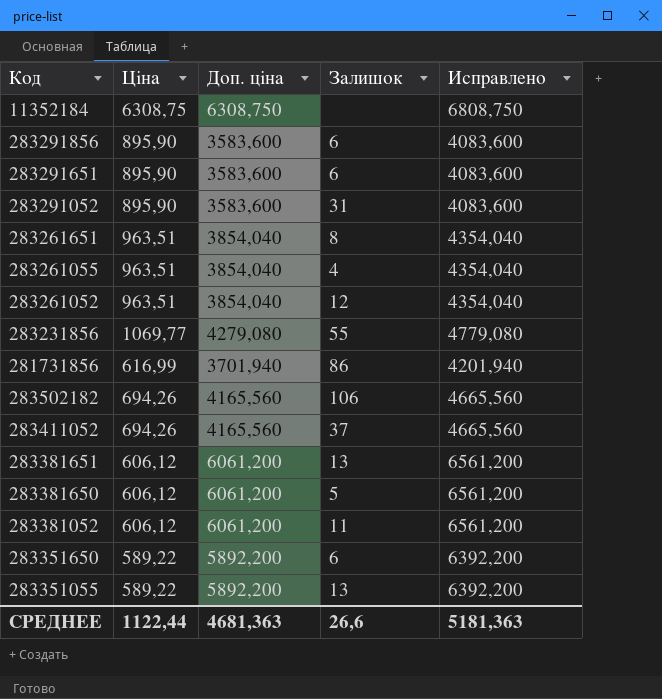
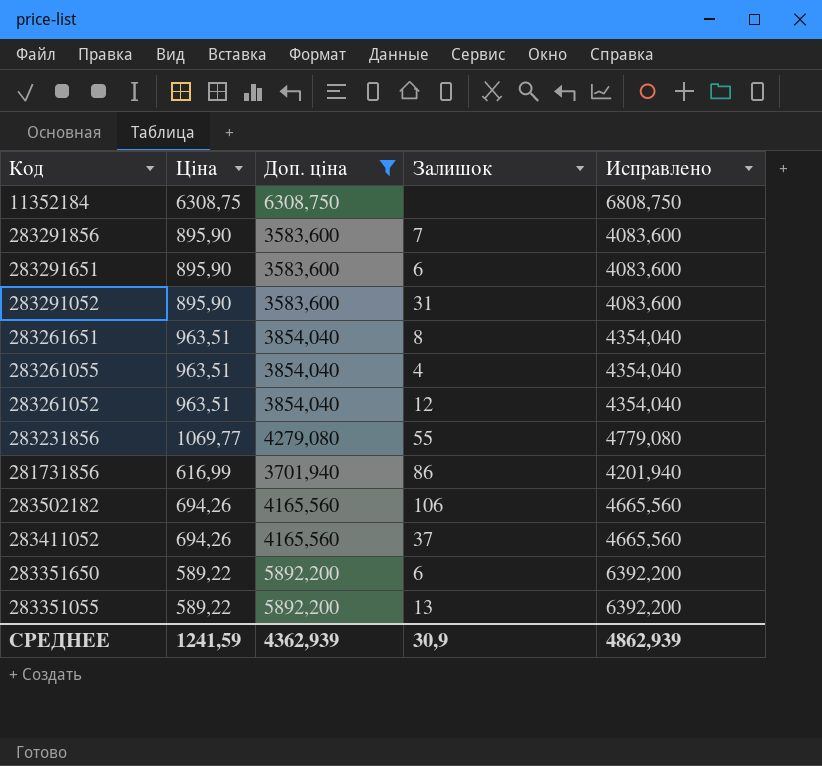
filter: none -> Доп. ціна != 6061,200
283291856 | Залишок: 6 -> 7
СРЕДНЕЕ | Ціна: 1122,44 -> 1241,59
СРЕДНЕЕ | Доп. ціна: 4681,363 -> 4362,939
СРЕДНЕЕ | Залишок: 26,6 -> 30,9
СРЕДНЕЕ | Исправлено: 5181,363 -> 4862,939

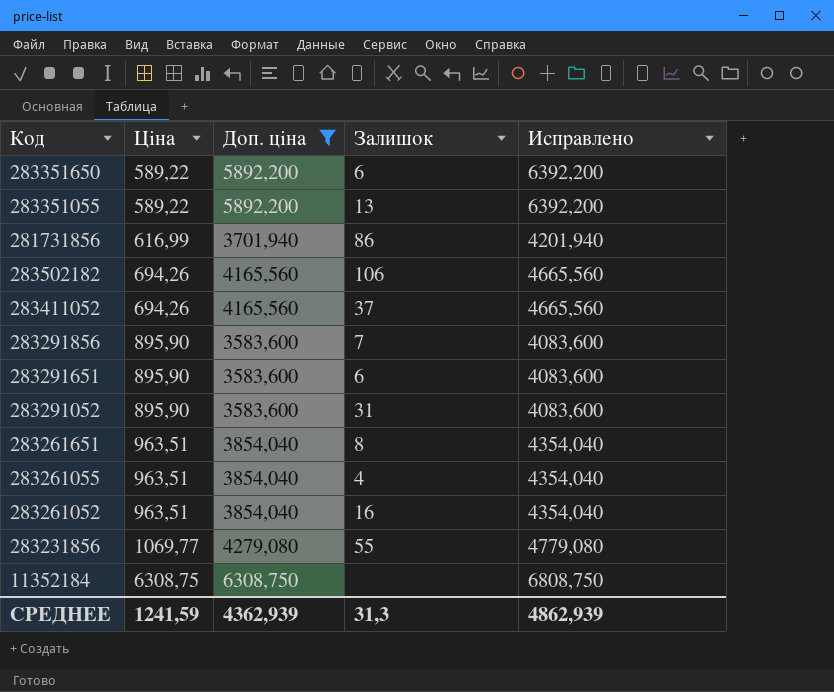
row order: none -> Ціна ascending
283261052 | Залишок: 12 -> 16
СРЕДНЕЕ | Залишок: 30,9 -> 31,3

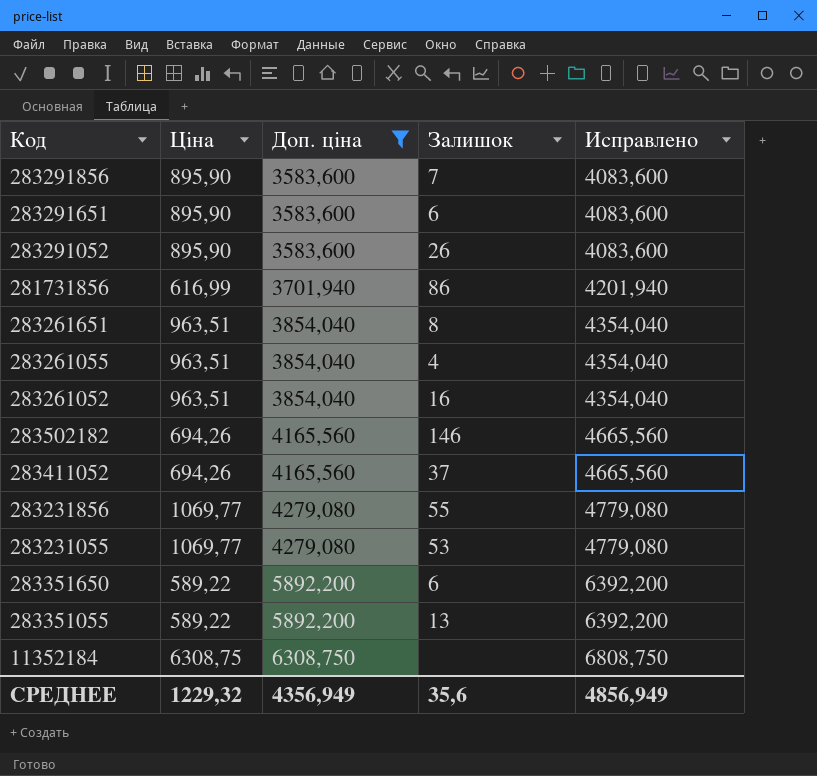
row order: Ціна ascending -> Доп. ціна ascending
283291052 | Залишок: 31 -> 26
283502182 | Залишок: 106 -> 146
row 283231055: none -> 1069,77 | 4279,080 | 53 | 4779,080
СРЕДНЕЕ | Ціна: 1241,59 -> 1229,32
СРЕДНЕЕ | Доп. ціна: 4362,939 -> 4356,949
СРЕДНЕЕ | Залишок: 31,3 -> 35,6
СРЕДНЕЕ | Исправлено: 4862,939 -> 4856,949

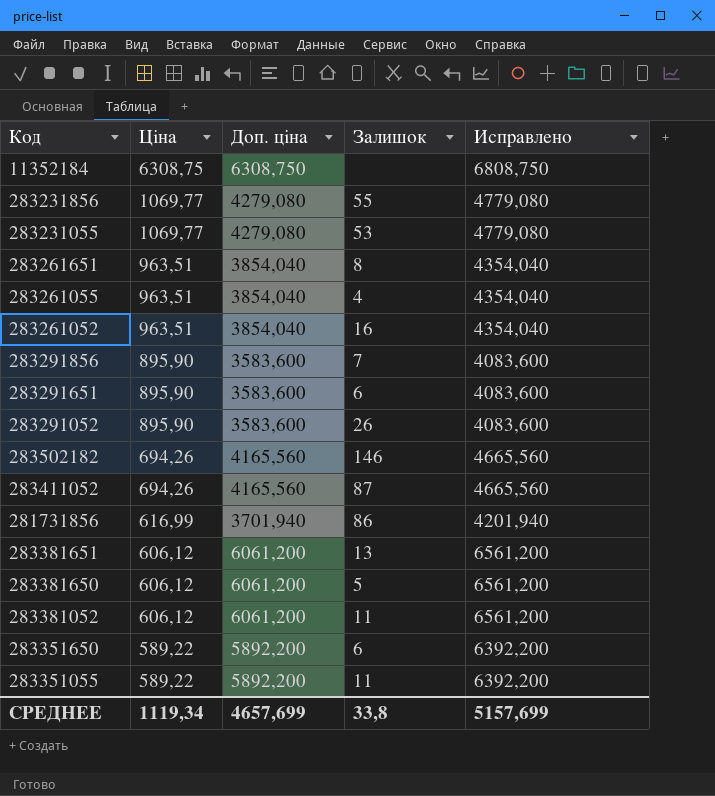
filter: Доп. ціна != 6061,200 -> none
row order: Доп. ціна ascending -> Ціна descending
283411052 | Залишок: 37 -> 87
283351055 | Залишок: 13 -> 11
СРЕДНЕЕ | Ціна: 1229,32 -> 1119,34
СРЕДНЕЕ | Доп. ціна: 4356,949 -> 4657,699
СРЕДНЕЕ | Залишок: 35,6 -> 33,8
СРЕДНЕЕ | Исправлено: 4856,949 -> 5157,699

